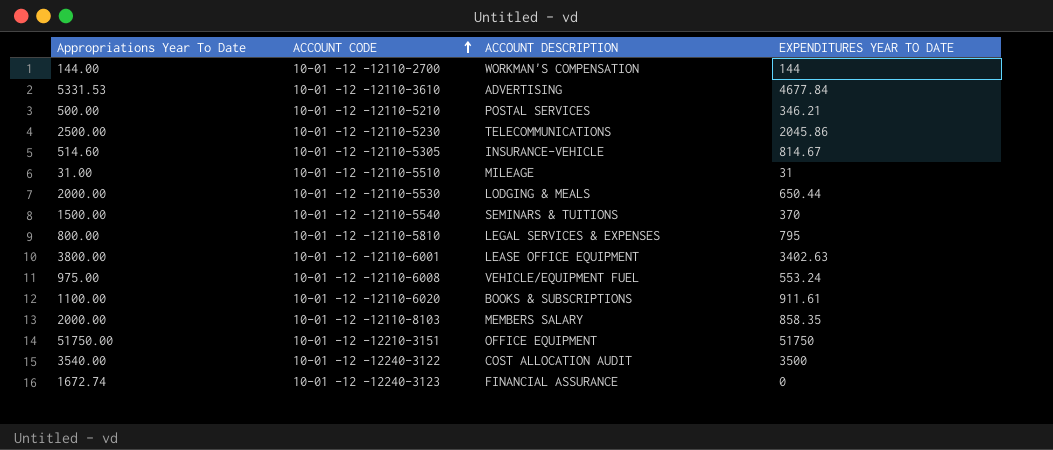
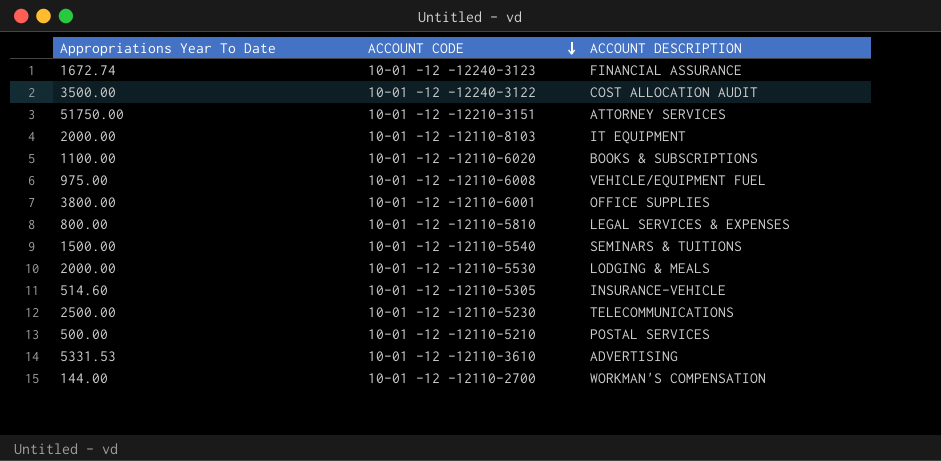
row order: ACCOUNT CODE ascending -> ACCOUNT CODE descending
column EXPENDITURES YEAR TO DATE | position: 4 -> none
row 10-01 -12 -12110-5510: 31.00 | MILEAGE | 31 -> none
10-01 -12 -12240-3122 | Appropriations Year To Date: 3540.00 -> 3500.00
10-01 -12 -12210-3151 | ACCOUNT DESCRIPTION: OFFICE EQUIPMENT -> ATTORNEY SERVICES
10-01 -12 -12110-8103 | ACCOUNT DESCRIPTION: MEMBERS SALARY -> IT EQUIPMENT
10-01 -12 -12110-6001 | ACCOUNT DESCRIPTION: LEASE OFFICE EQUIPMENT -> OFFICE SUPPLIES

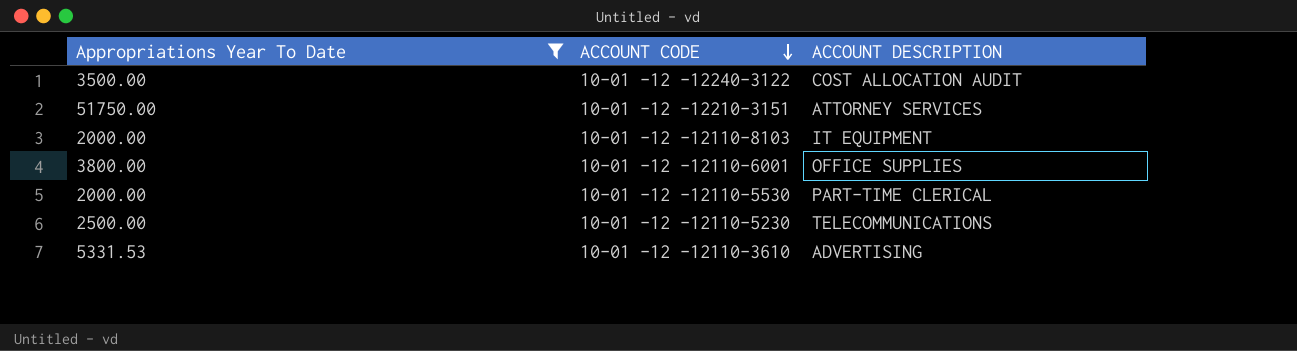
filter: none -> Appropriations Year To Date >= 2000.00
10-01 -12 -12110-5530 | ACCOUNT DESCRIPTION: LODGING & MEALS -> PART-TIME CLERICAL

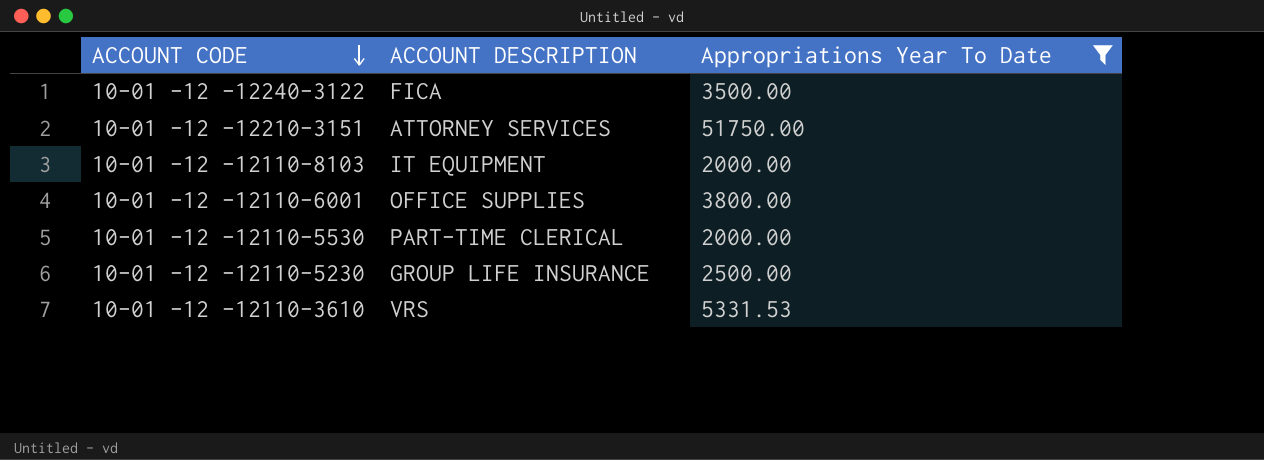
column Appropriations Year To Date | position: 1 -> 3
10-01 -12 -12240-3122 | ACCOUNT DESCRIPTION: COST ALLOCATION AUDIT -> FICA
10-01 -12 -12110-5230 | ACCOUNT DESCRIPTION: TELECOMMUNICATIONS -> GROUP LIFE INSURANCE
10-01 -12 -12110-3610 | ACCOUNT DESCRIPTION: ADVERTISING -> VRS

